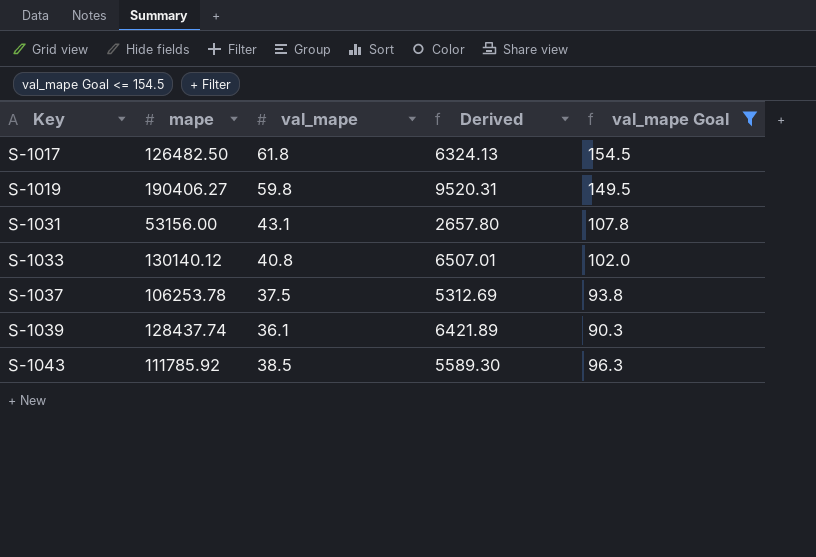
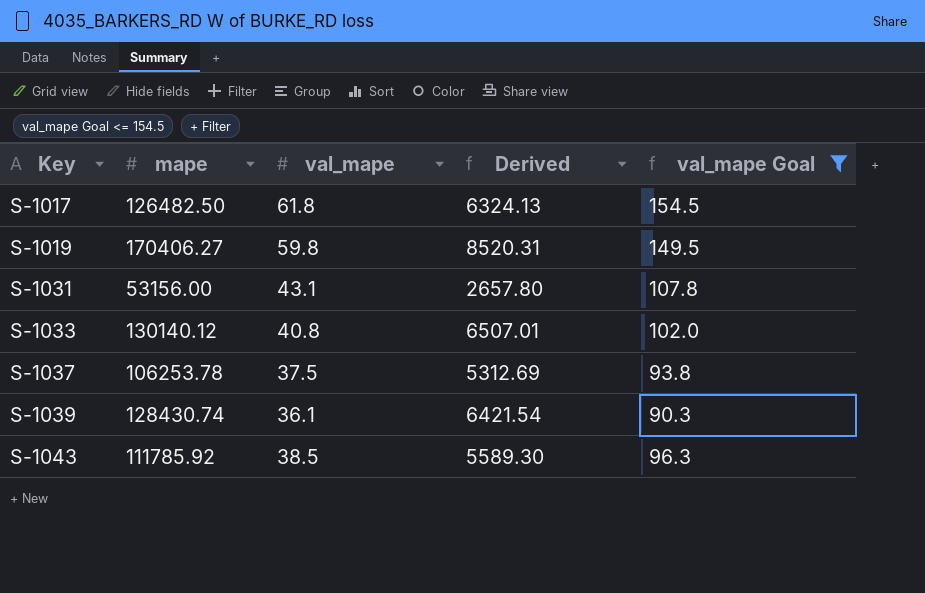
S-1019 | mape: 190406.27 -> 170406.27
S-1019 | Derived: 9520.31 -> 8520.31
S-1039 | mape: 128437.74 -> 128430.74
S-1039 | Derived: 6421.89 -> 6421.54

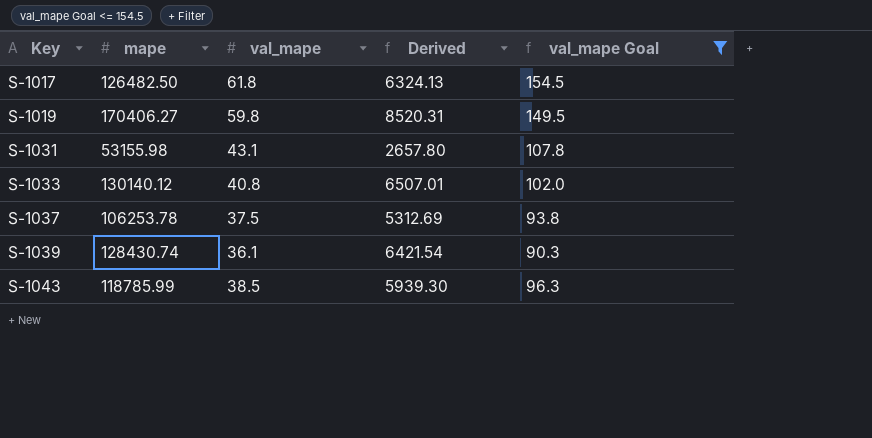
S-1031 | mape: 53156.00 -> 53155.98
S-1043 | mape: 111785.92 -> 118785.99
S-1043 | Derived: 5589.30 -> 5939.30

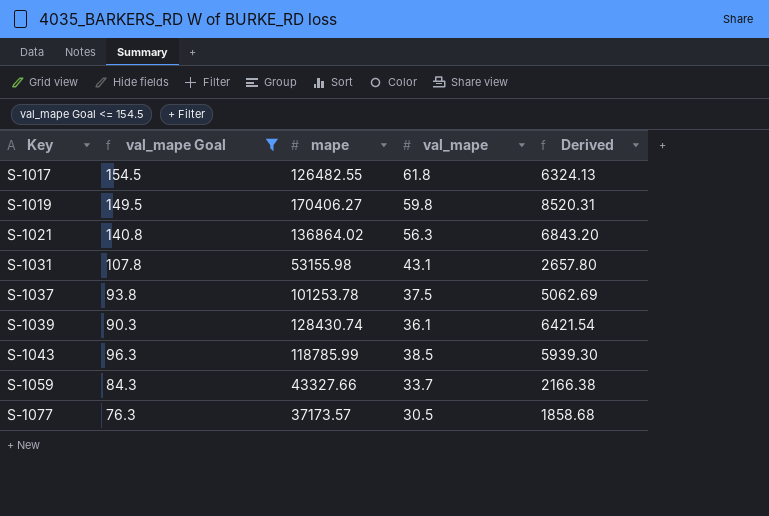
column val_mape Goal | position: 5 -> 2
row S-1033: 130140.12 | 40.8 | 6507.01 | 102.0 -> none
S-1017 | mape: 126482.50 -> 126482.55
row S-1021: none -> 140.8 | 136864.02 | 56.3 | 6843.20
S-1037 | mape: 106253.78 -> 101253.78
S-1037 | Derived: 5312.69 -> 5062.69
row S-1059: none -> 84.3 | 43327.66 | 33.7 | 2166.38
row S-1077: none -> 76.3 | 37173.57 | 30.5 | 1858.68

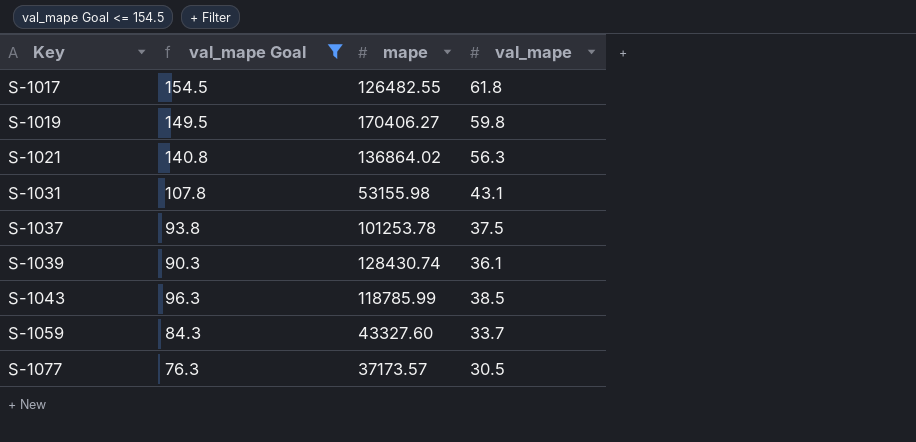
column Derived | formula: [mape] * 0.05 -> none
S-1059 | mape: 43327.66 -> 43327.60

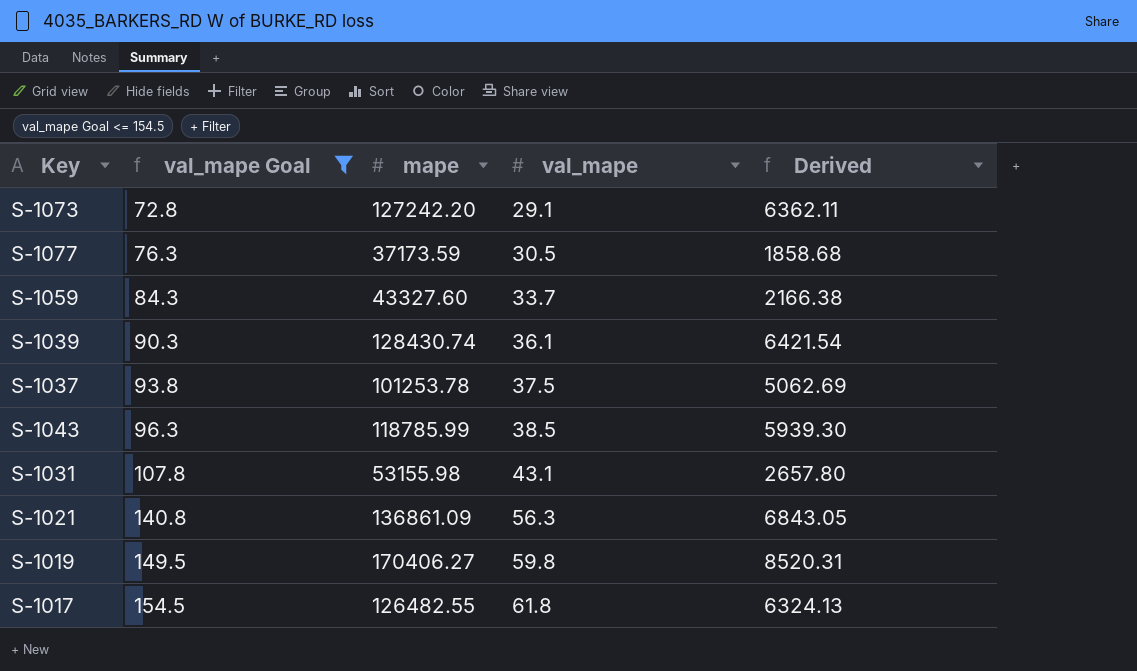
row order: Key ascending -> val_mape Goal ascending
column Derived | formula: none -> [mape] * 0.05
row S-1073: none -> 72.8 | 127242.20 | 29.1 | 6362.11
S-1077 | mape: 37173.57 -> 37173.59
S-1021 | mape: 136864.02 -> 136861.09

